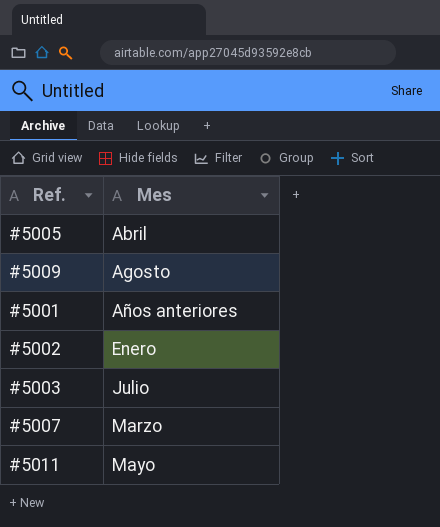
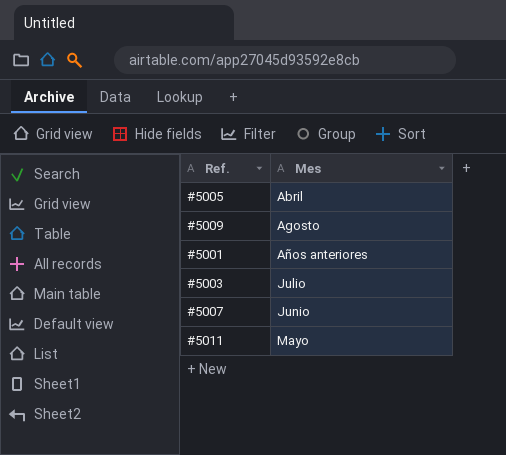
row #5002: Enero -> none
#5007 | Mes: Marzo -> Junio

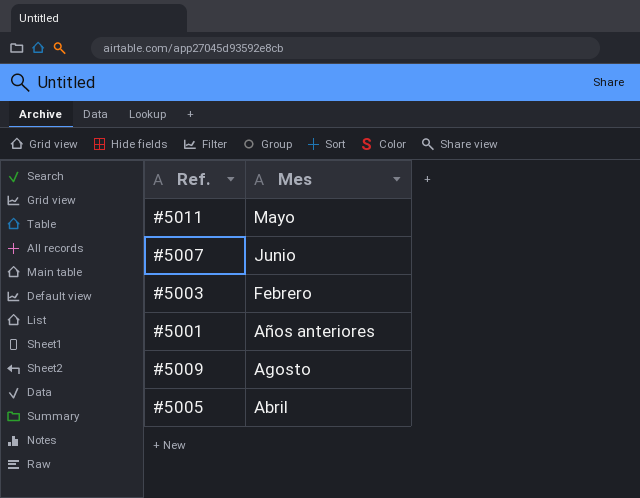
row order: Mes ascending -> Mes descending
#5003 | Mes: Julio -> Febrero

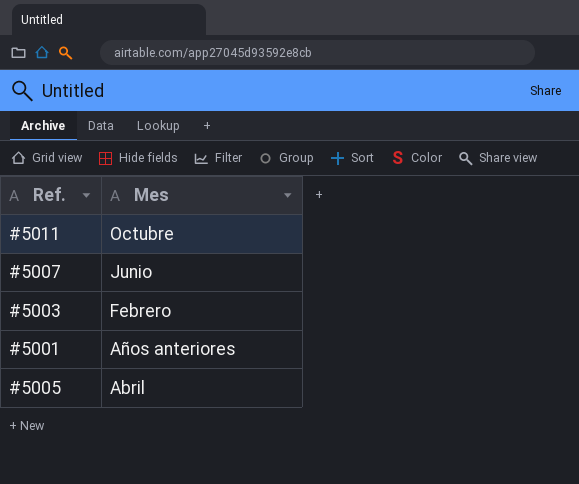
row #5009: Agosto -> none
#5011 | Mes: Mayo -> Octubre

